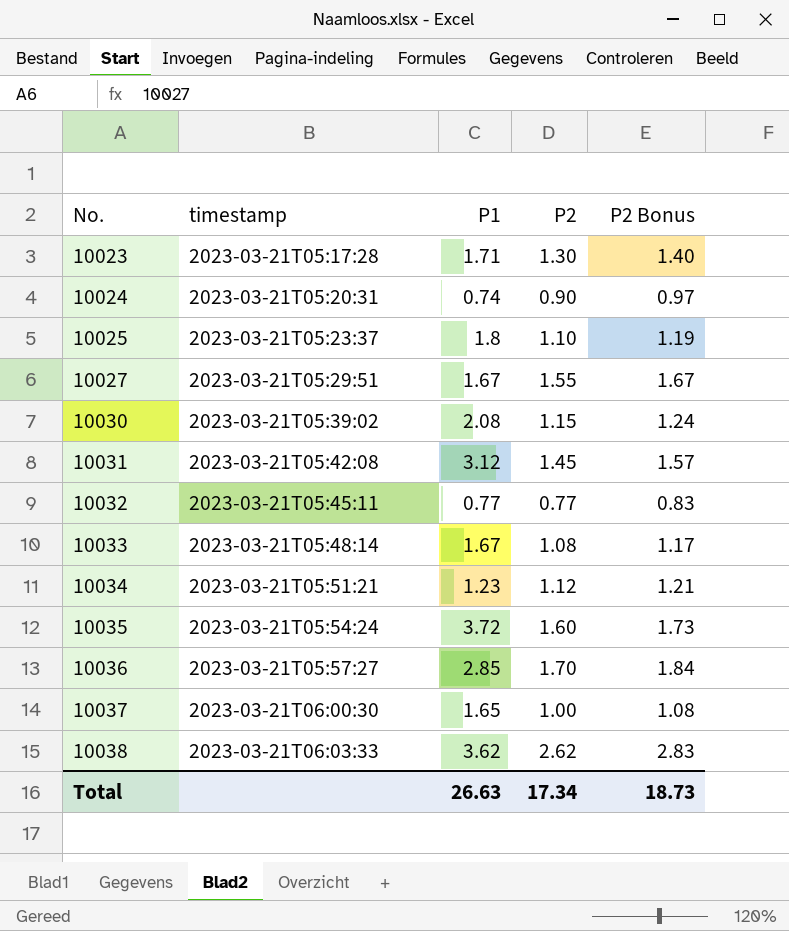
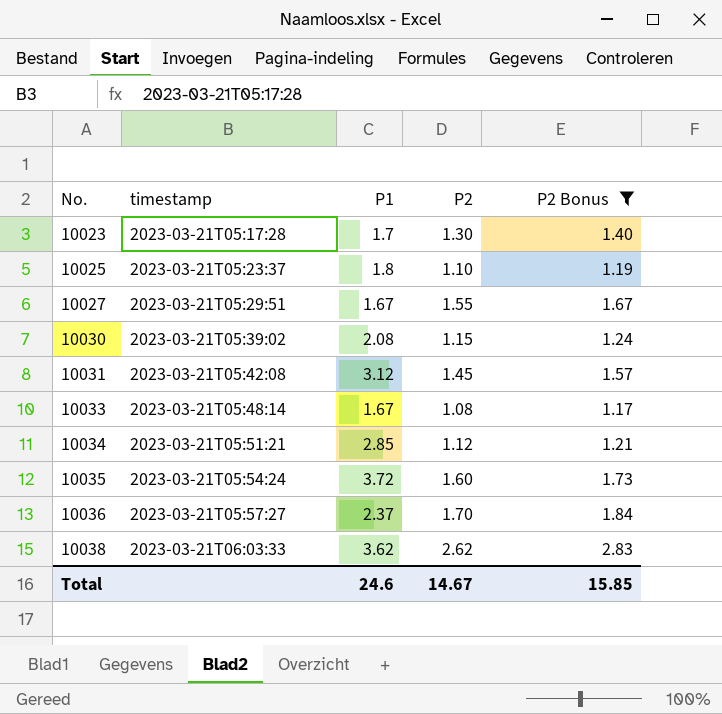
filter: none -> P2 Bonus >= 1.17
10023 | P1: 1.71 -> 1.7
10034 | P1: 1.23 -> 2.85
10036 | P1: 2.85 -> 2.37
Total | P1: 26.63 -> 24.6
Total | P2: 17.34 -> 14.67
Total | P2 Bonus: 18.73 -> 15.85

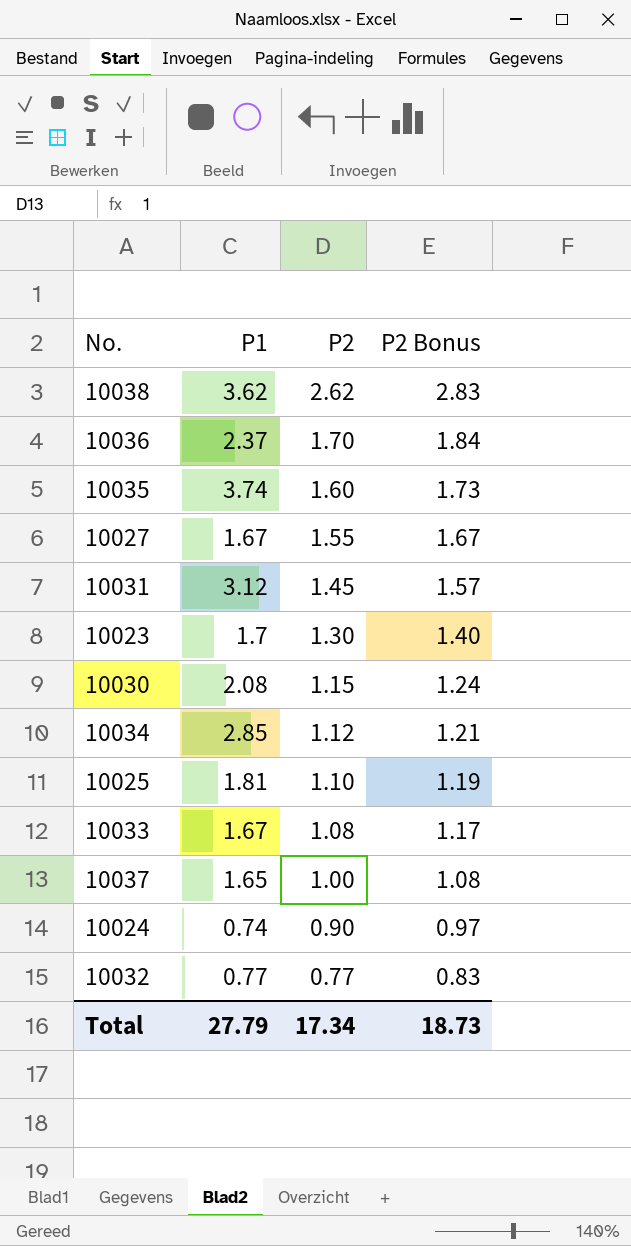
filter: P2 Bonus >= 1.17 -> none
row order: No. ascending -> P2 descending
column timestamp | position: 2 -> none
10035 | P1: 3.72 -> 3.74
10025 | P1: 1.8 -> 1.81
Total | P1: 24.6 -> 27.79
Total | P2: 14.67 -> 17.34
Total | P2 Bonus: 15.85 -> 18.73

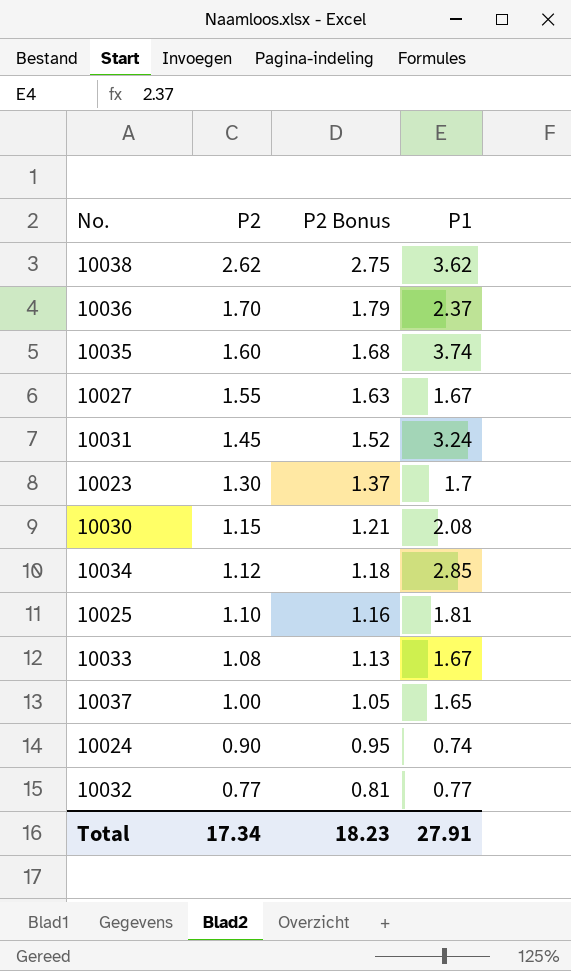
column P2 Bonus | formula: [P2] * 1.08 -> [P2] * 1.05
column P1 | position: 2 -> 4
10031 | P1: 3.12 -> 3.24
Total | P2 Bonus: 18.73 -> 18.23
Total | P1: 27.79 -> 27.91

